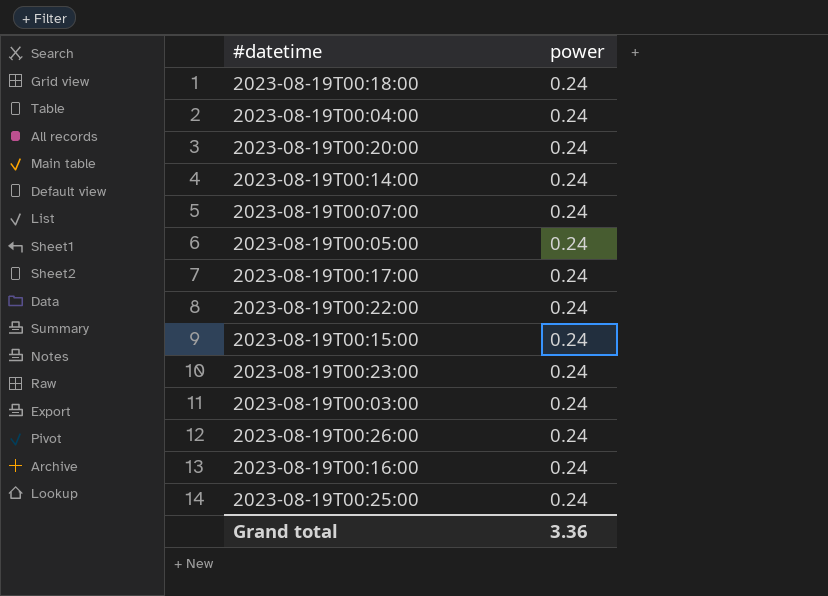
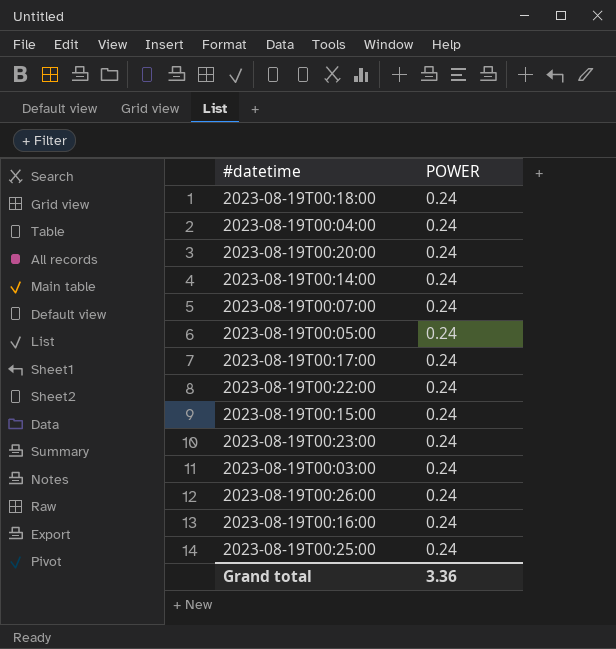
column name: power -> POWER

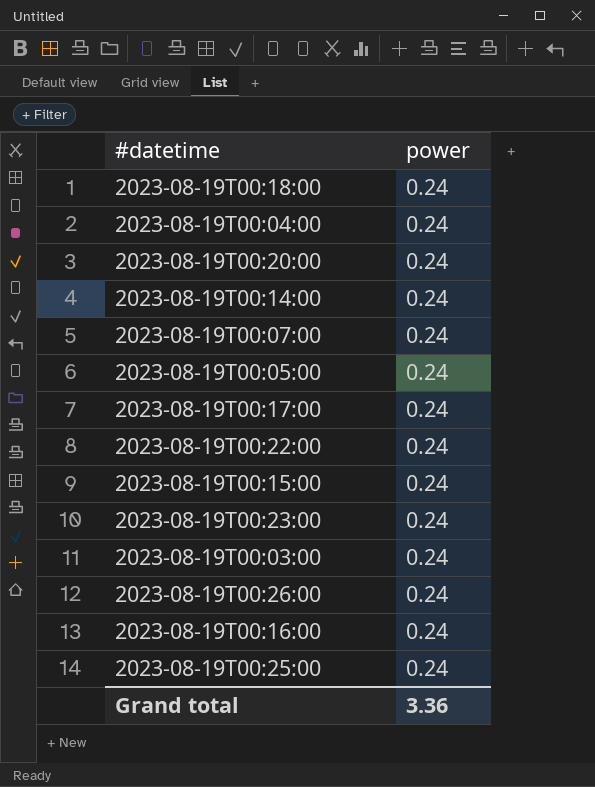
column name: POWER -> power

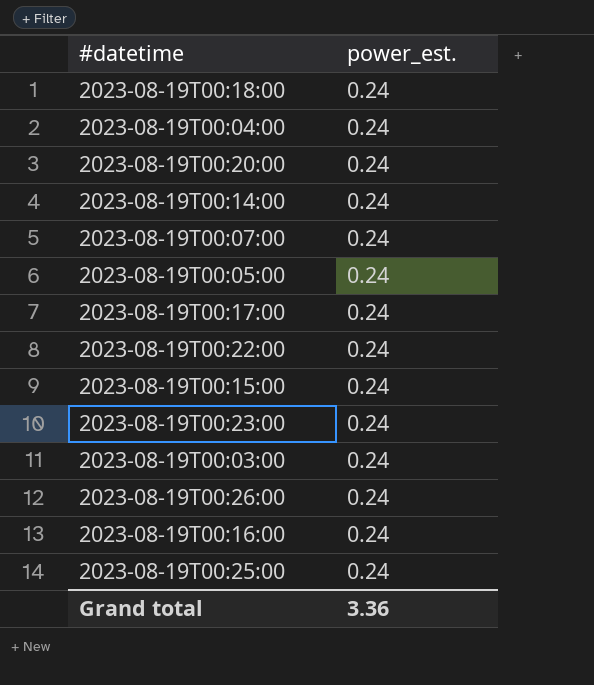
column name: power -> power_est.

